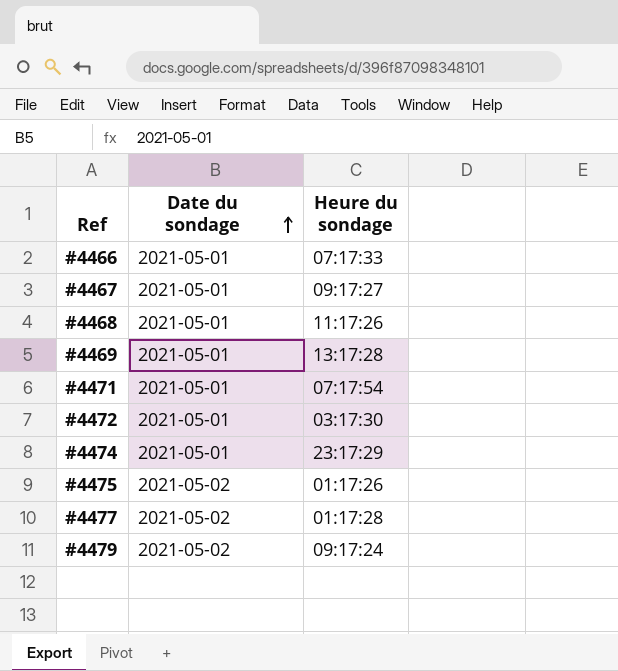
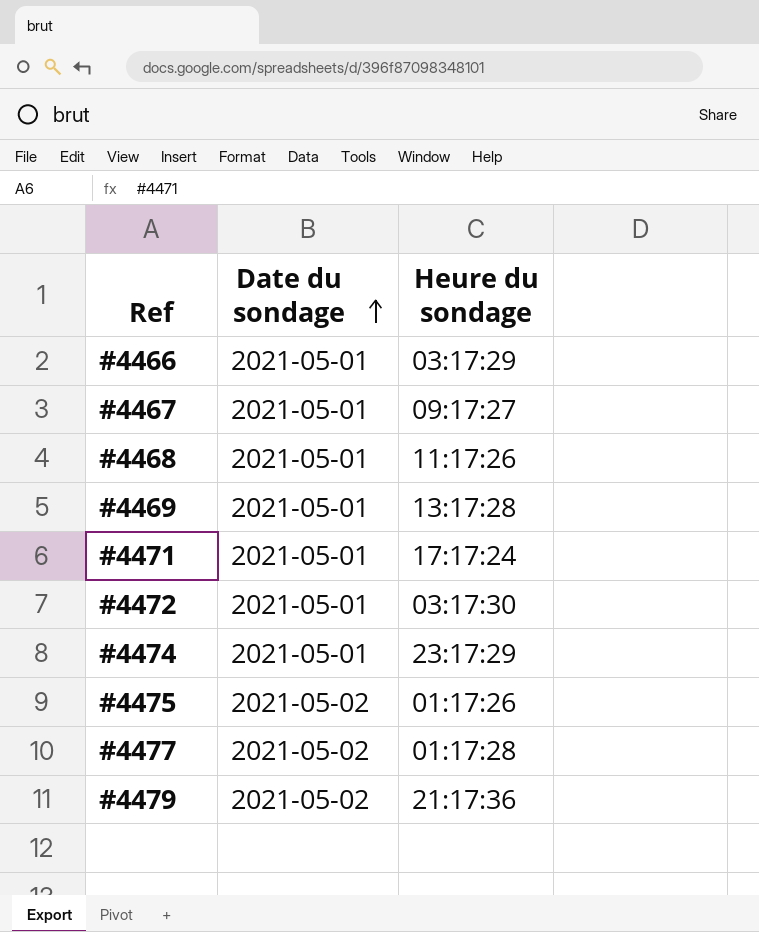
#4466 | Heure du sondage: 07:17:33 -> 03:17:29
#4471 | Heure du sondage: 07:17:54 -> 17:17:24
#4479 | Heure du sondage: 09:17:24 -> 21:17:36

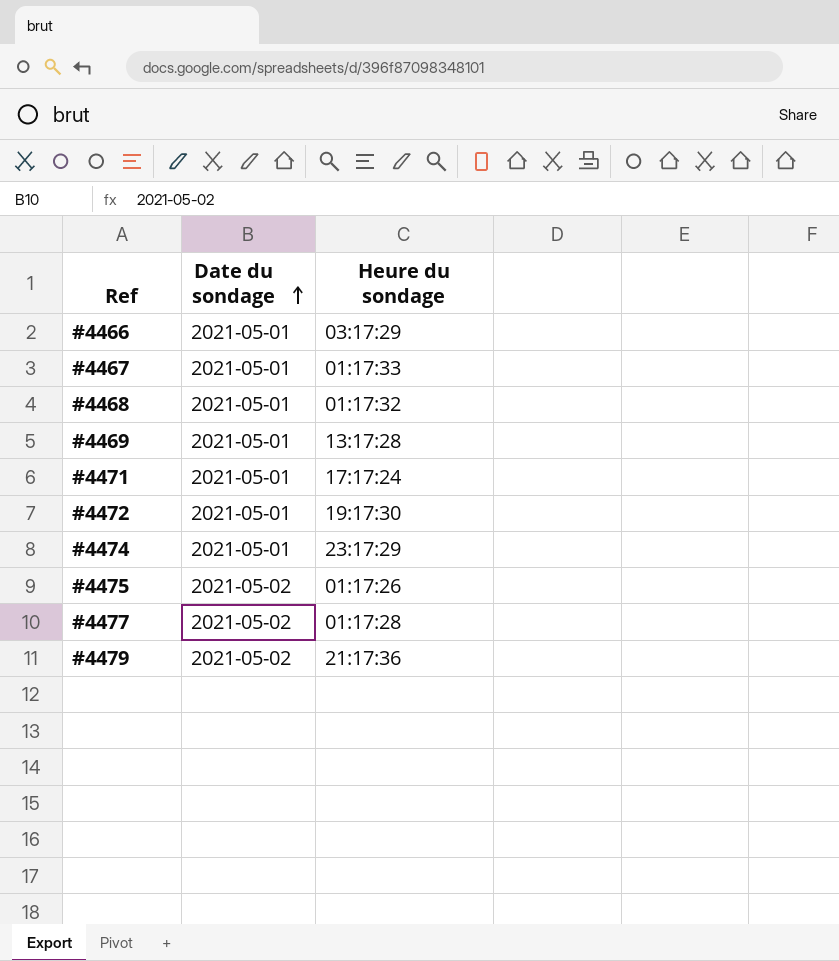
#4467 | Heure du sondage: 09:17:27 -> 01:17:33
#4468 | Heure du sondage: 11:17:26 -> 01:17:32
#4472 | Heure du sondage: 03:17:30 -> 19:17:30

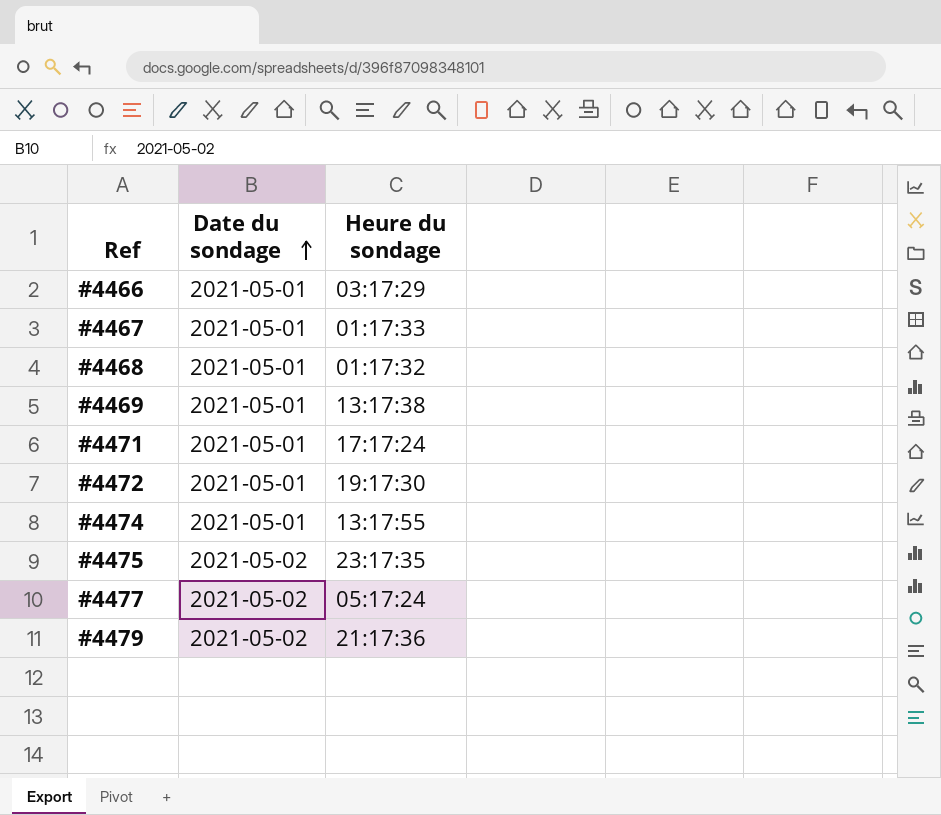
#4469 | Heure du sondage: 13:17:28 -> 13:17:38
#4474 | Heure du sondage: 23:17:29 -> 13:17:55
#4475 | Heure du sondage: 01:17:26 -> 23:17:35
#4477 | Heure du sondage: 01:17:28 -> 05:17:24

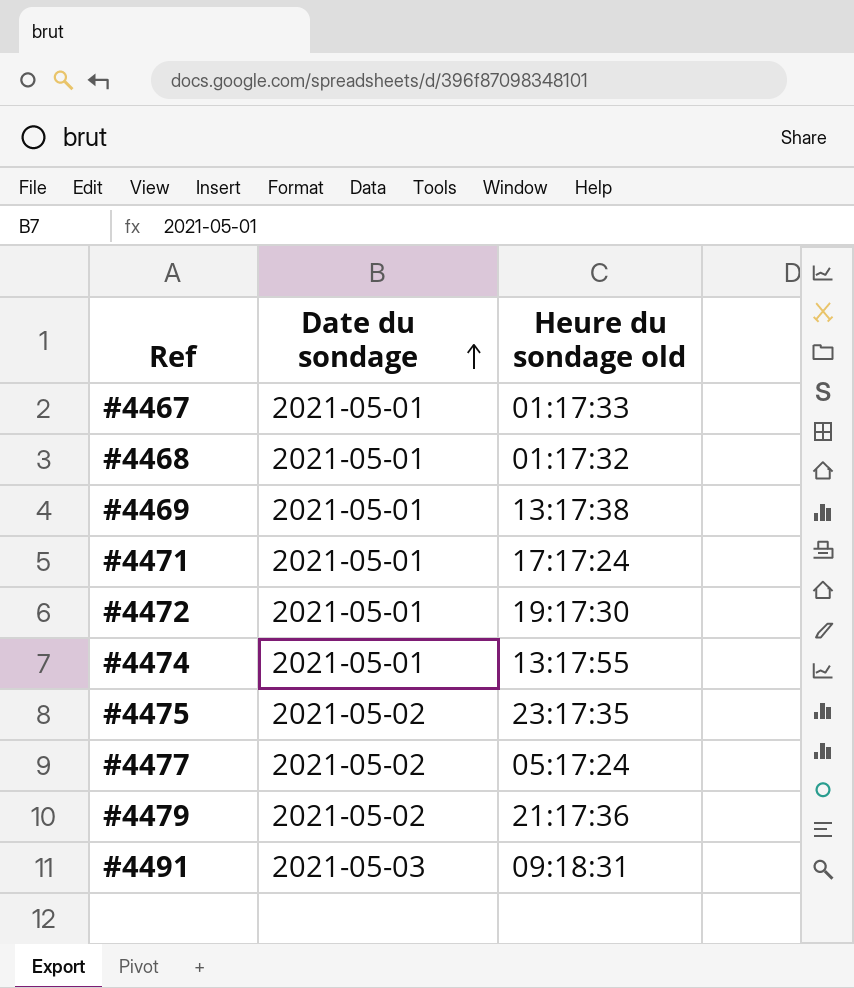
column name: Heure du sondage -> Heure du sondage old
row #4466: 2021-05-01 | 03:17:29 -> none
row #4491: none -> 2021-05-03 | 09:18:31

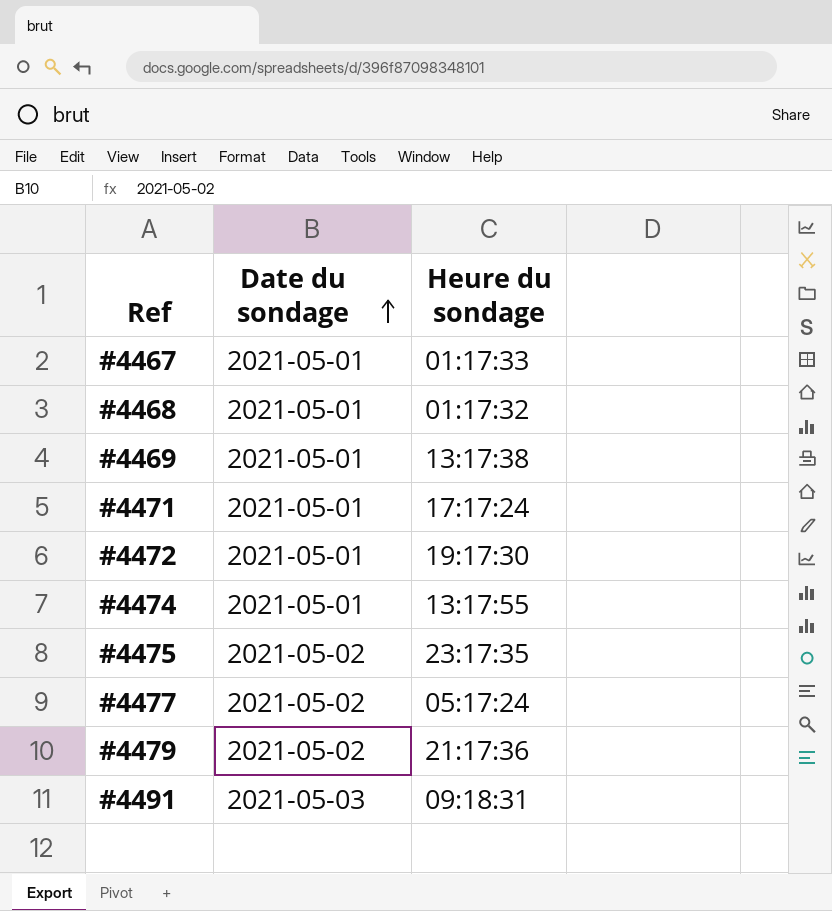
column name: Heure du sondage old -> Heure du sondage

